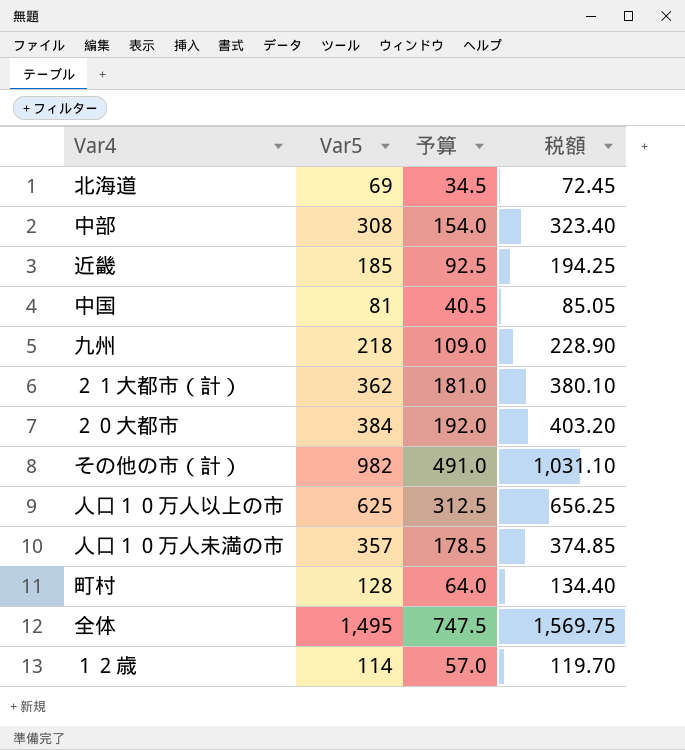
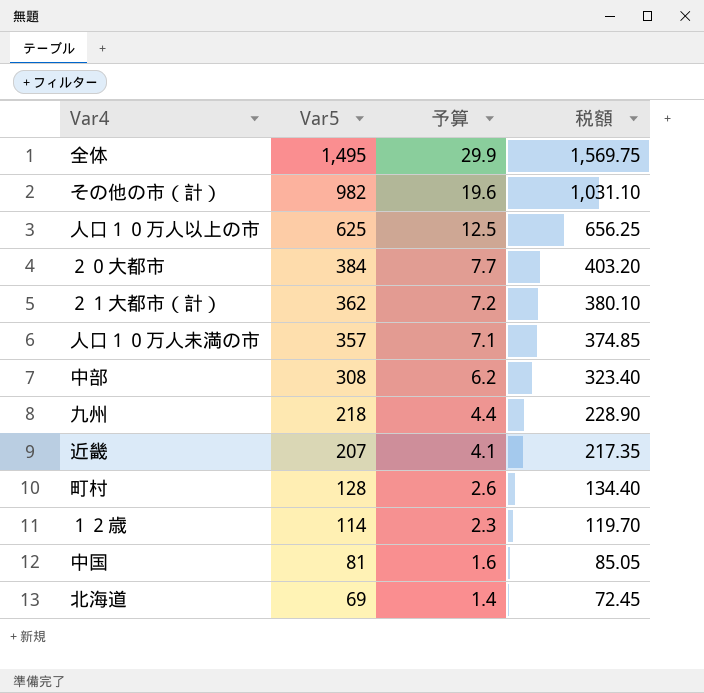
row order: none -> Var5 descending
column 予算 | formula: [Var5] * 0.5 -> [Var5] * 0.02
近畿 | Var5: 185 -> 207
近畿 | 税額: 194.25 -> 217.35

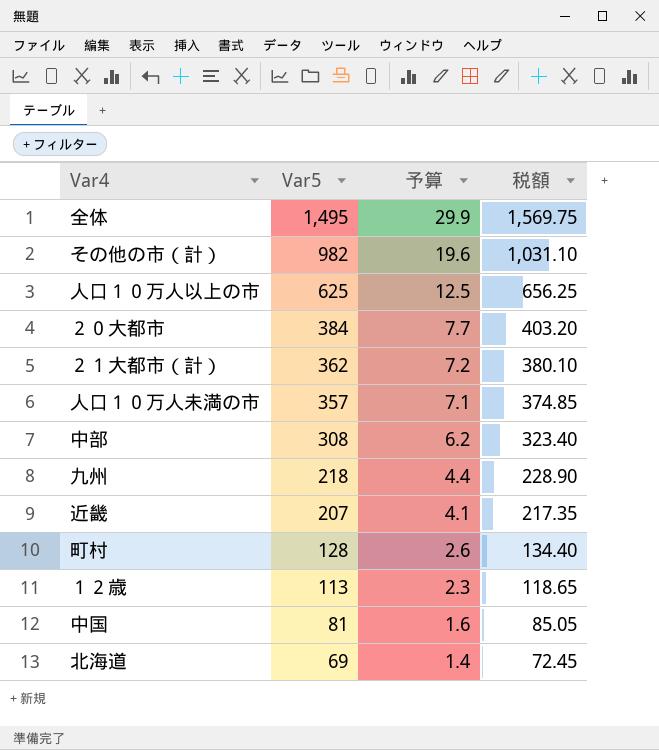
１２歳 | Var5: 114 -> 113
１２歳 | 税額: 119.70 -> 118.65

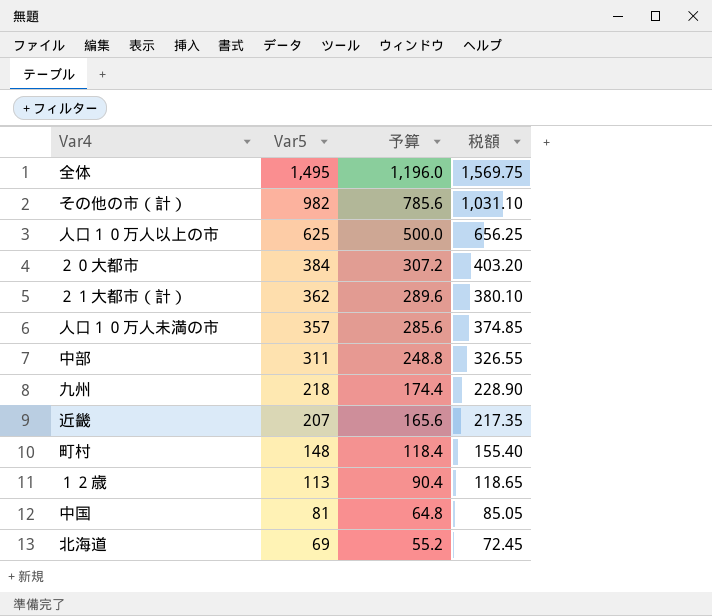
column 予算 | formula: [Var5] * 0.02 -> [Var5] * 0.8
中部 | Var5: 308 -> 311
中部 | 税額: 323.40 -> 326.55
町村 | Var5: 128 -> 148
町村 | 税額: 134.40 -> 155.40

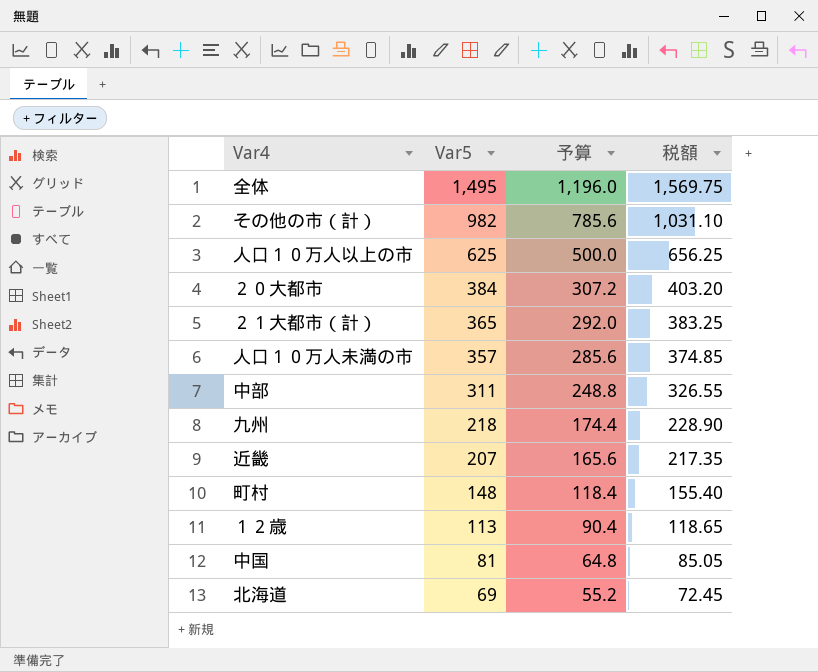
２１大都市（計） | Var5: 362 -> 365
２１大都市（計） | 予算: 289.6 -> 292.0
２１大都市（計） | 税額: 380.10 -> 383.25

